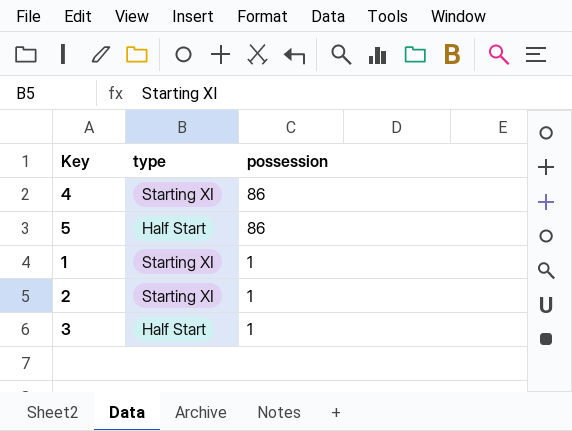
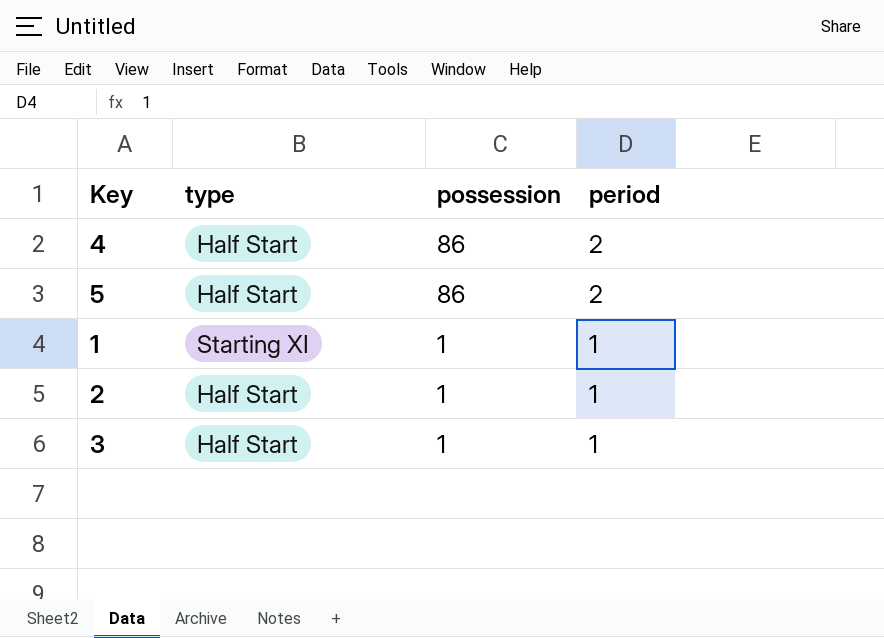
column period | position: none -> 4
4 | type: Starting XI -> Half Start
2 | type: Starting XI -> Half Start

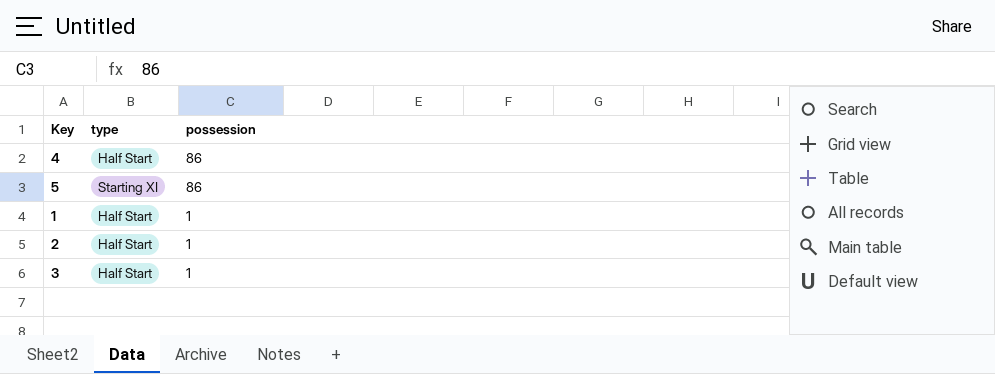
column period | position: 4 -> none
5 | type: Half Start -> Starting XI
1 | type: Starting XI -> Half Start

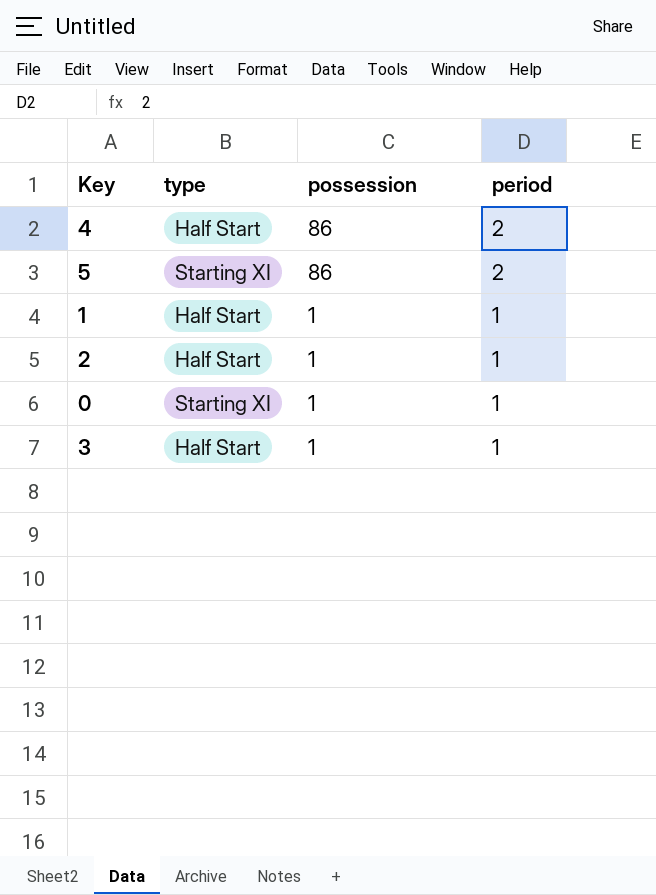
column period | position: none -> 4
row 0: none -> Starting XI | 1 | 1

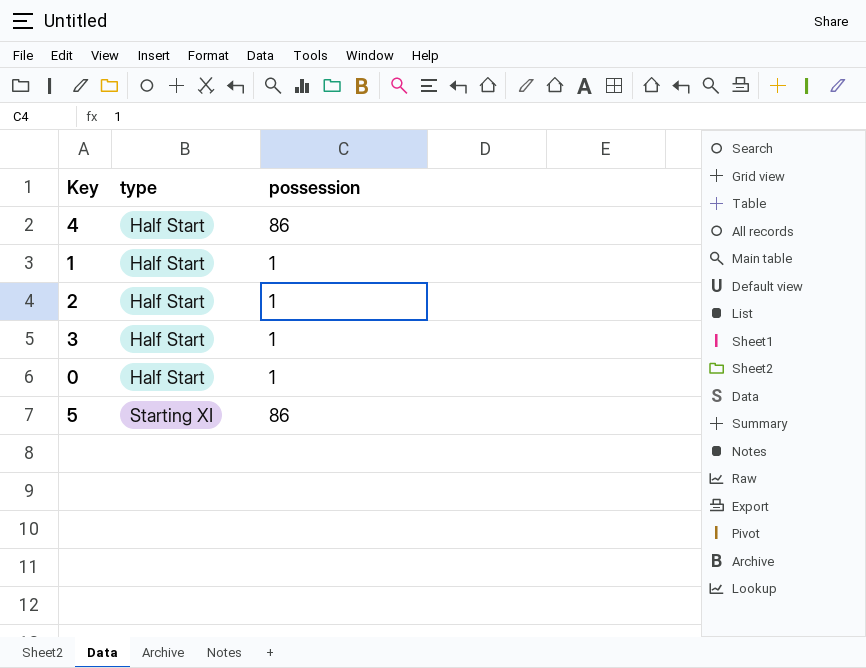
row order: possession descending -> type ascending
column period | position: 4 -> none
0 | type: Starting XI -> Half Start

